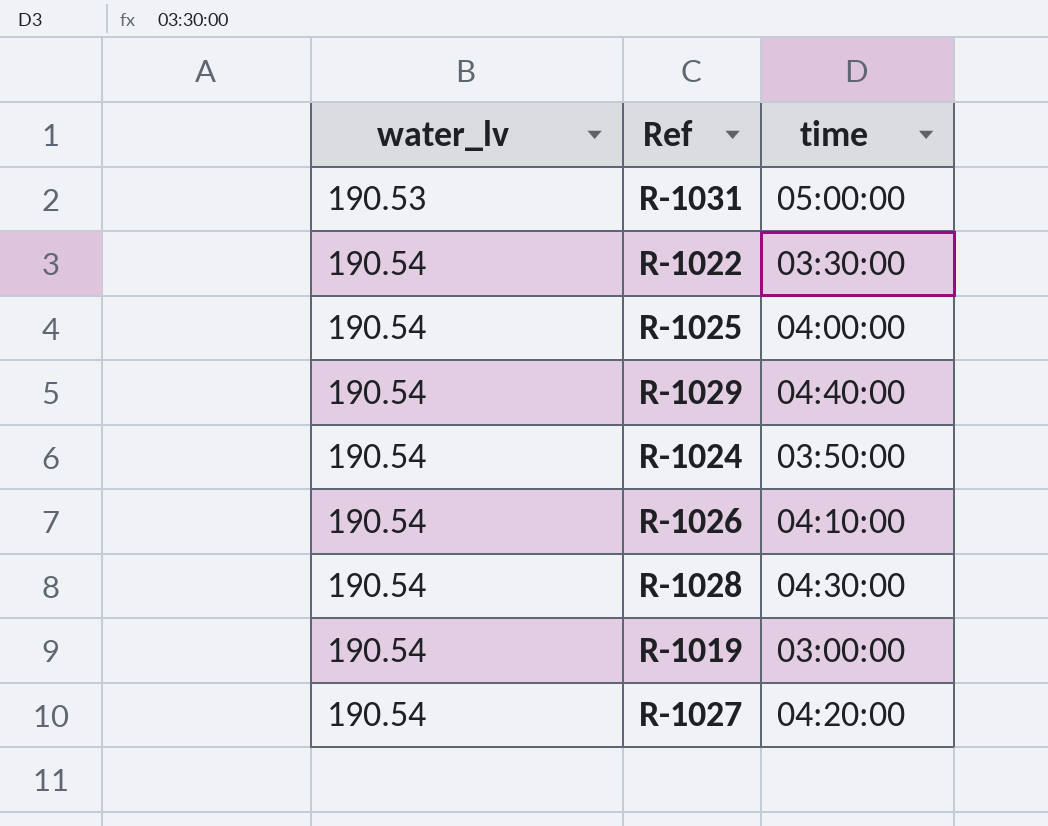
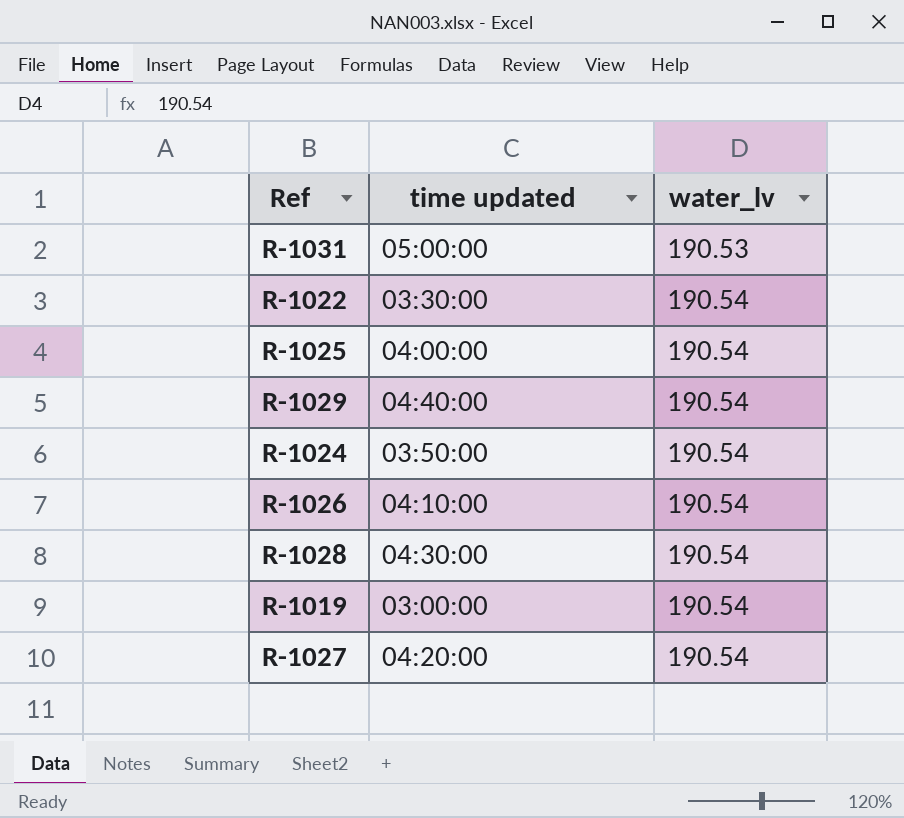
column name: time -> time updated
column water_lv | position: 1 -> 3

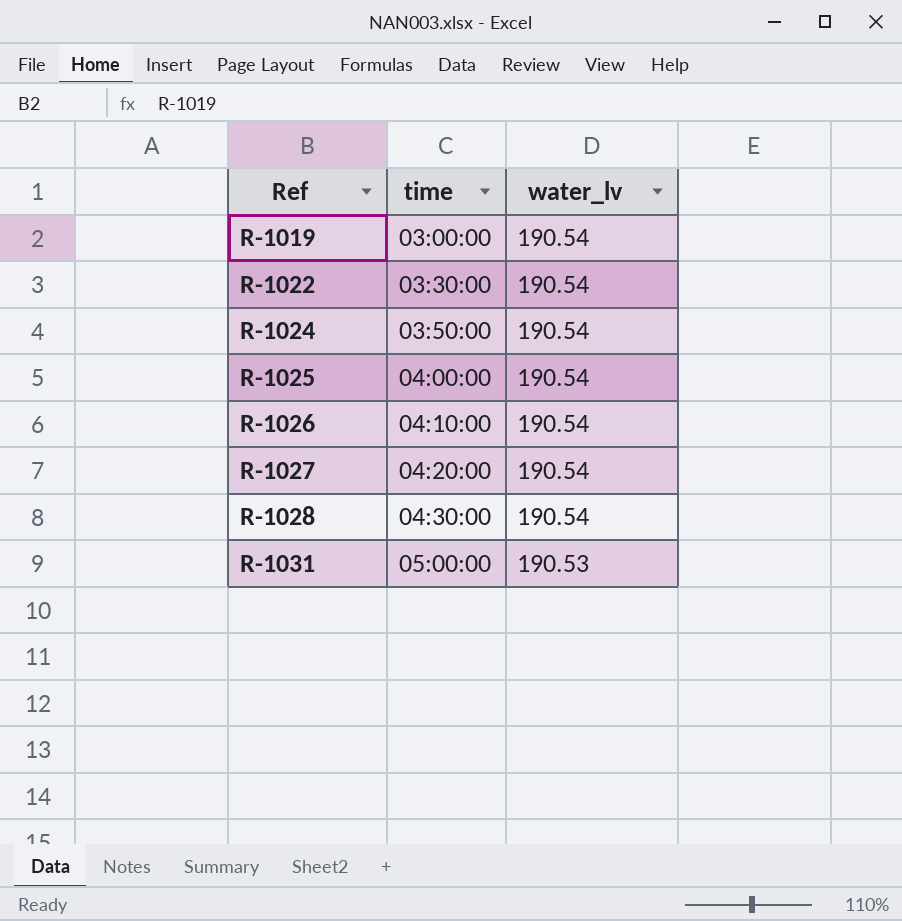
row order: water_lv ascending -> Ref ascending
column name: time updated -> time
row R-1029: 04:40:00 | 190.54 -> none

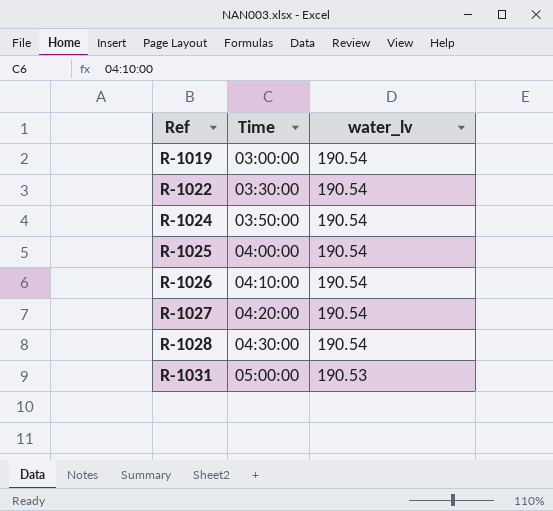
column name: time -> Time

